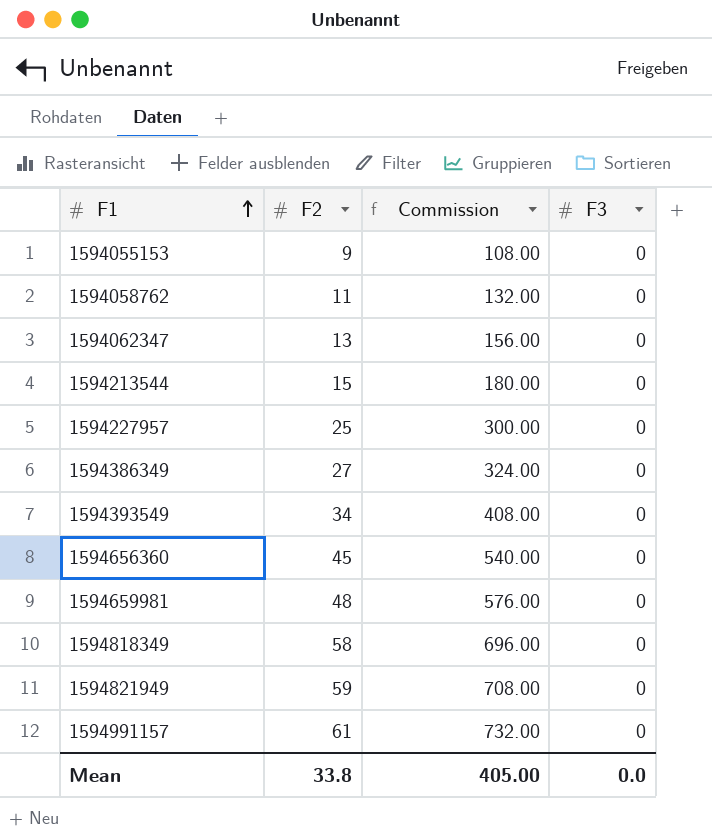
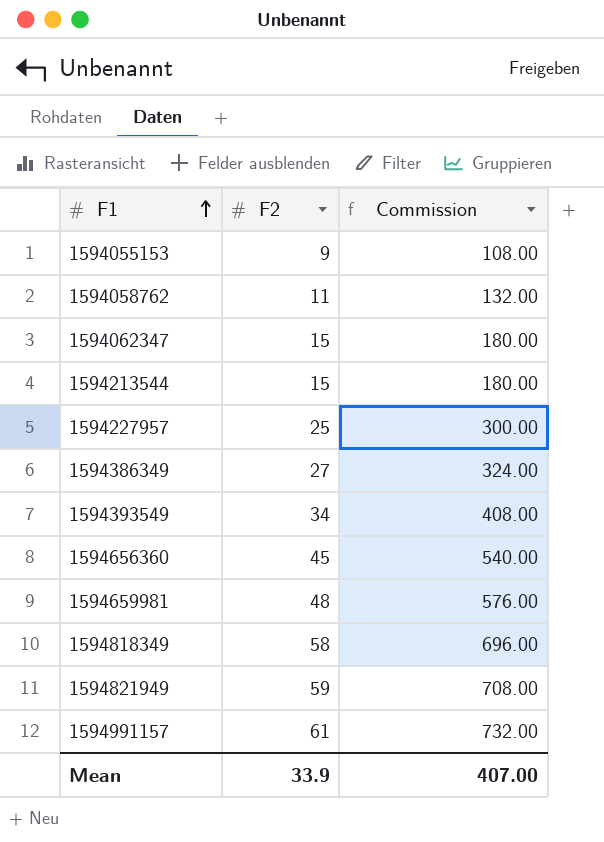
column F3 | position: 4 -> none
1594062347 | F2: 13 -> 15
1594062347 | Commission: 156.00 -> 180.00
Mean | F2: 33.8 -> 33.9
Mean | Commission: 405.00 -> 407.00

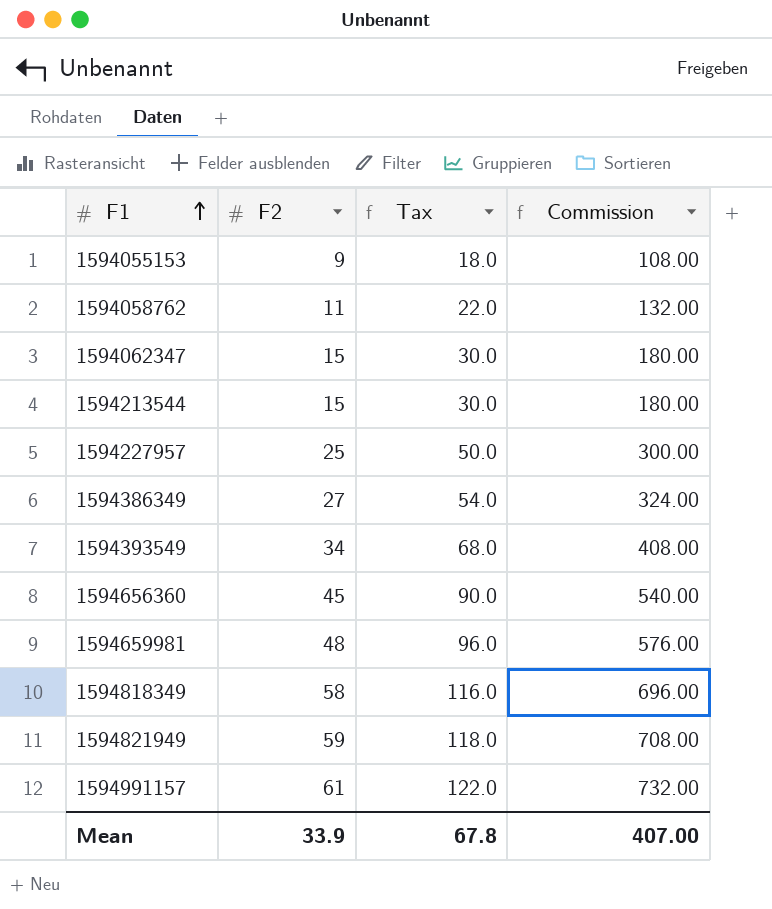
column Tax | formula: none -> [F2] * 2

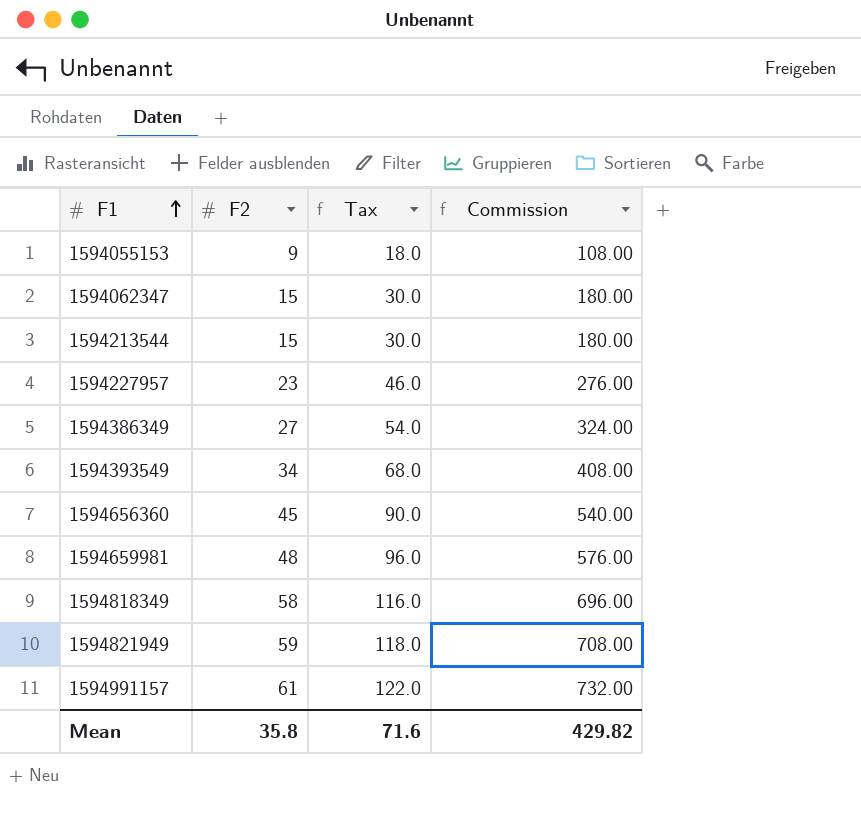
row 1594058762: 11 | 22.0 | 132.00 -> none
1594227957 | F2: 25 -> 23
1594227957 | Tax: 50.0 -> 46.0
1594227957 | Commission: 300.00 -> 276.00
Mean | F2: 33.9 -> 35.8
Mean | Tax: 67.8 -> 71.6
Mean | Commission: 407.00 -> 429.82

